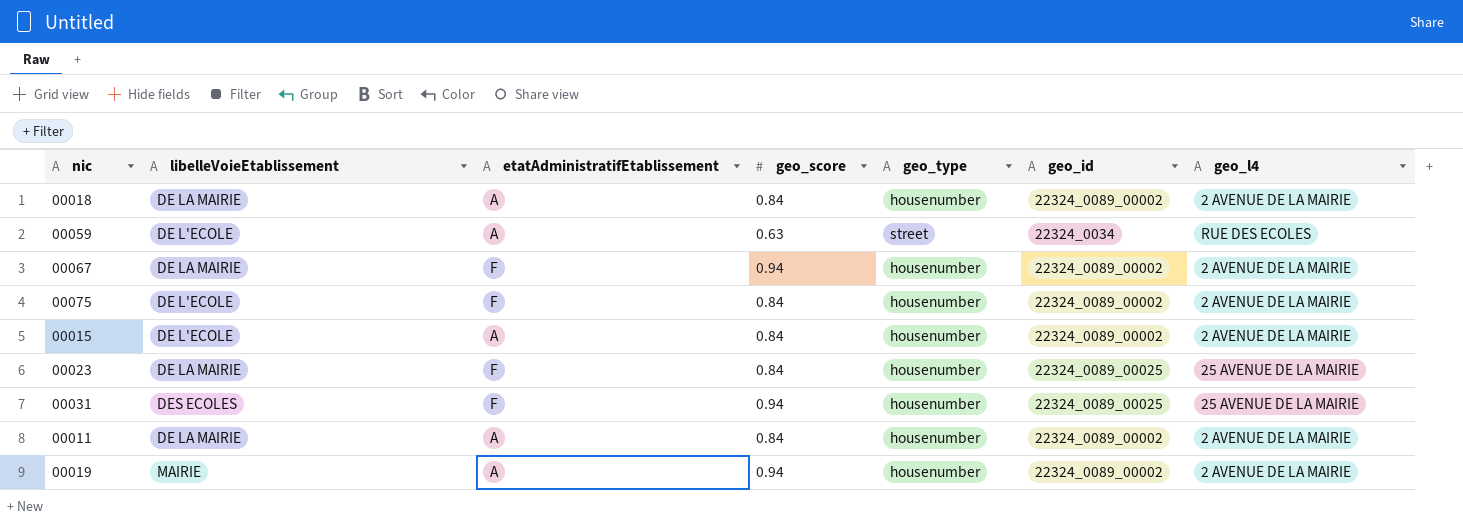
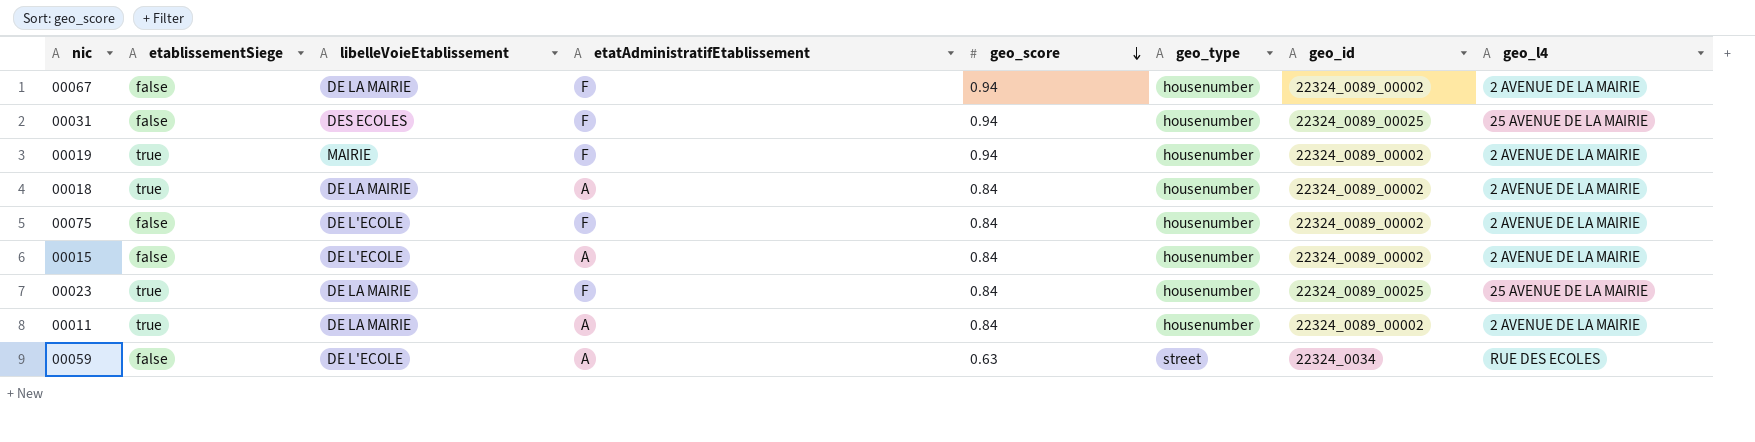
row order: none -> geo_score descending
column etablissementSiege | position: none -> 2
00019 | etatAdministratifEtablissement: A -> F

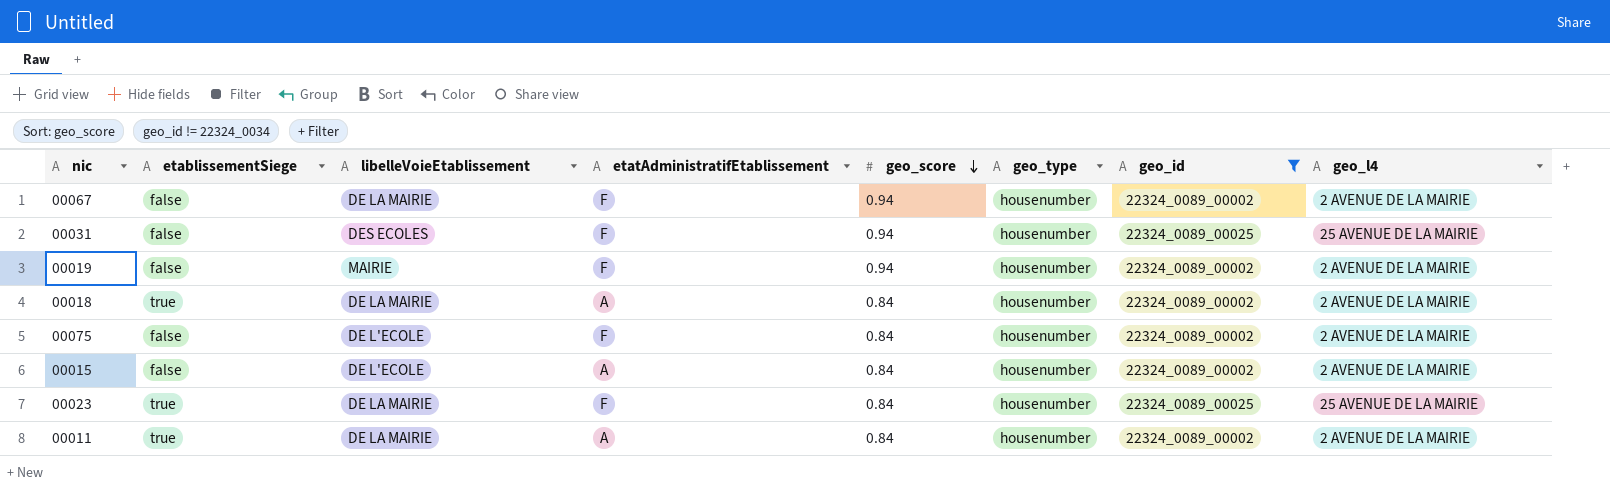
filter: none -> geo_id != 22324_0034
00019 | etablissementSiege: true -> false

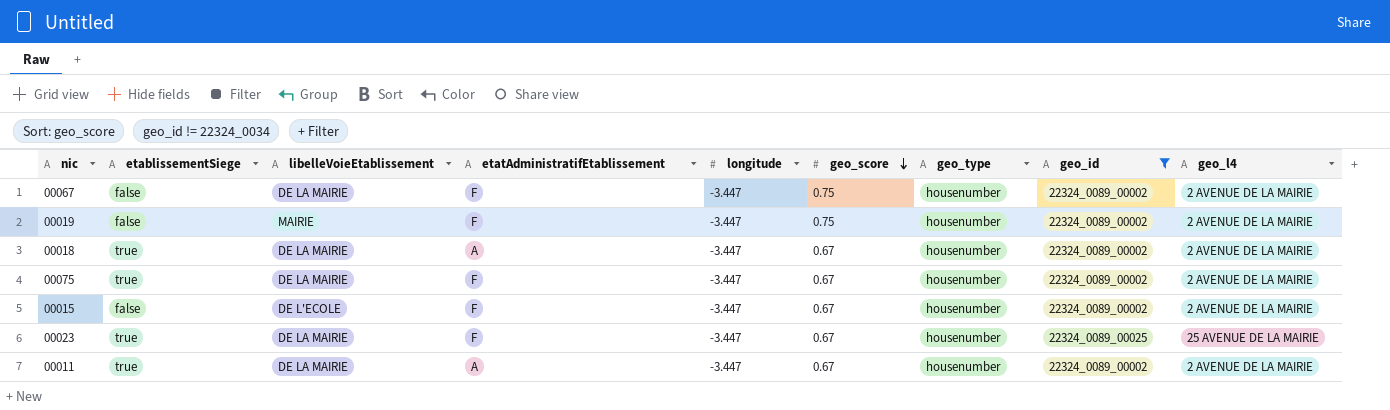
column longitude | position: none -> 5
row 00031: false | DES ECOLES | F | 0.94 | housenumber | 22324_0089_00025 | 25 AVENUE DE LA MAIRIE -> none
00067 | geo_score: 0.94 -> 0.75
00019 | geo_score: 0.94 -> 0.75
00018 | geo_score: 0.84 -> 0.67
00075 | etablissementSiege: false -> true
00075 | libelleVoieEtablissement: DE L'ECOLE -> DE LA MAIRIE
00075 | geo_score: 0.84 -> 0.67
00015 | etatAdministratifEtablissement: A -> F
00015 | geo_score: 0.84 -> 0.67
00023 | geo_score: 0.84 -> 0.67
00011 | geo_score: 0.84 -> 0.67

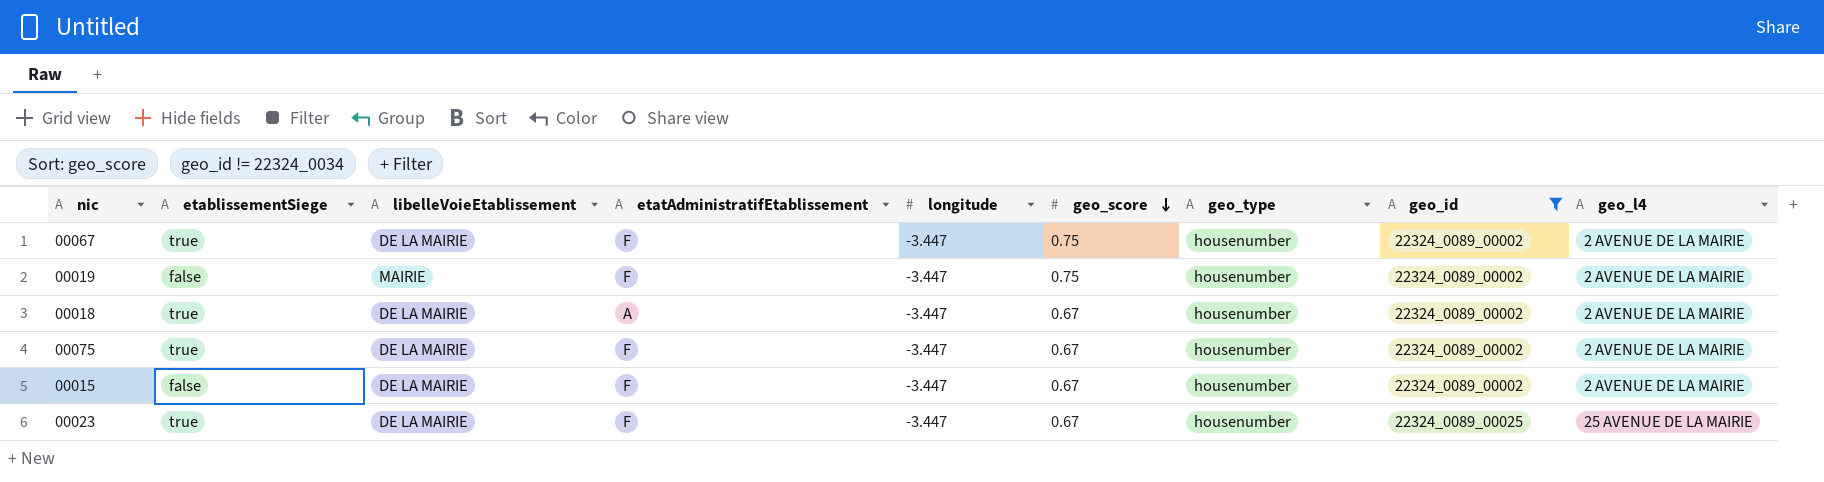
row 00011: true | DE LA MAIRIE | A | -3.447 | 0.67 | housenumber | 22324_0089_00002 | 2 AVENUE DE LA MAIRIE -> none
00067 | etablissementSiege: false -> true
00015 | libelleVoieEtablissement: DE L'ECOLE -> DE LA MAIRIE

